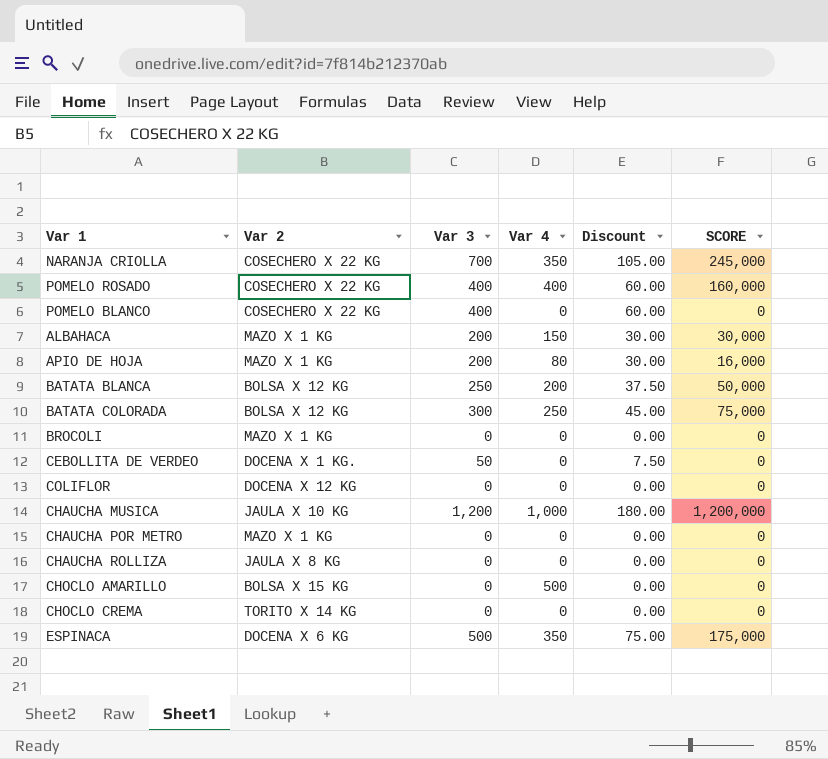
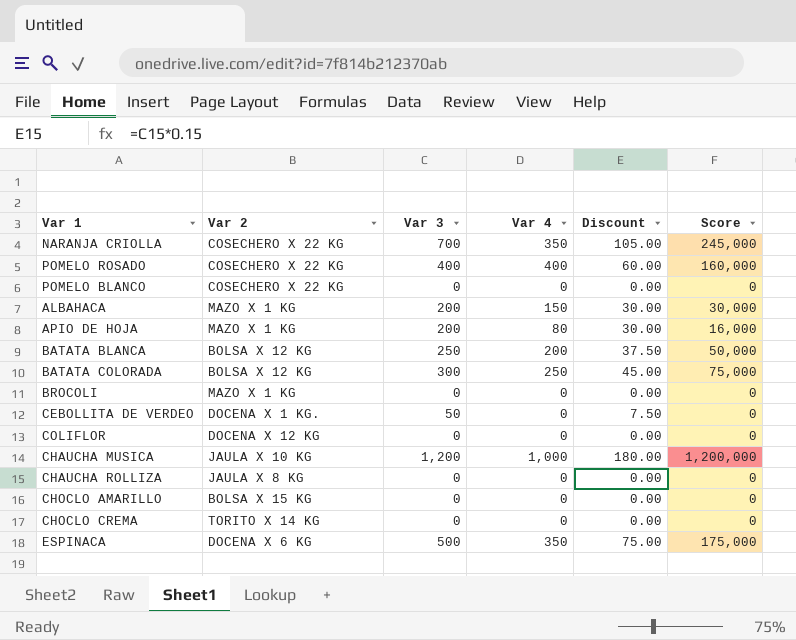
column name: SCORE -> Score
row CHAUCHA POR METRO: MAZO X 1 KG | 0 | 0 | 0.00 | 0 -> none
POMELO BLANCO | Var 3: 400 -> 0
POMELO BLANCO | Discount: 60.00 -> 0.00
CHOCLO AMARILLO | Var 4: 500 -> 0

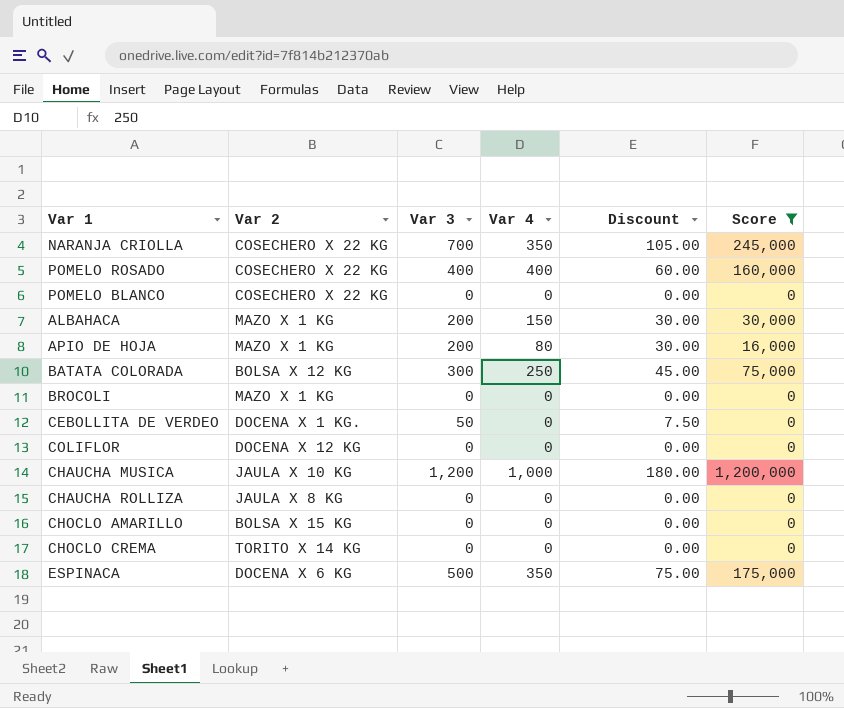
filter: none -> Score != 50,000

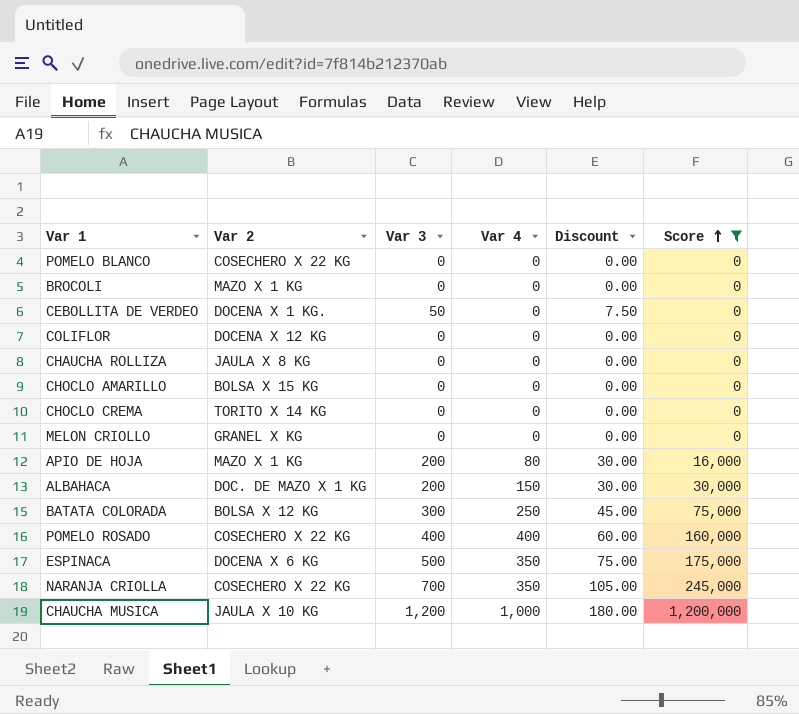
row order: none -> Score ascending
row MELON CRIOLLO: none -> GRANEL X KG | 0 | 0 | 0.00 | 0
ALBAHACA | Var 2: MAZO X 1 KG -> DOC. DE MAZO X 1 KG

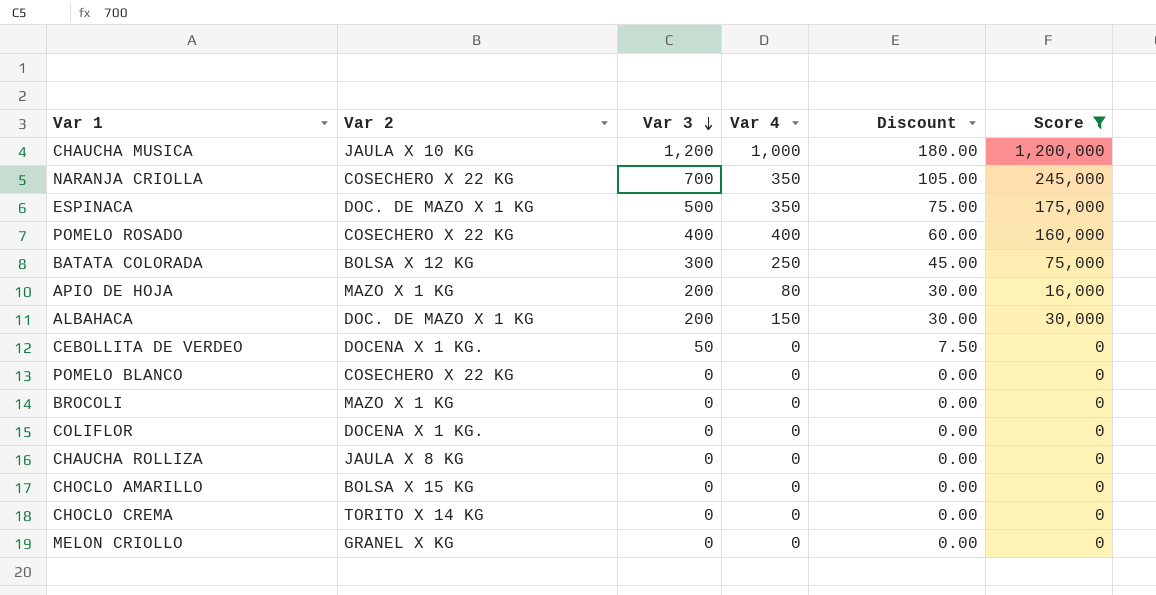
row order: Score ascending -> Var 3 descending
ESPINACA | Var 2: DOCENA X 6 KG -> DOC. DE MAZO X 1 KG
COLIFLOR | Var 2: DOCENA X 12 KG -> DOCENA X 1 KG.

